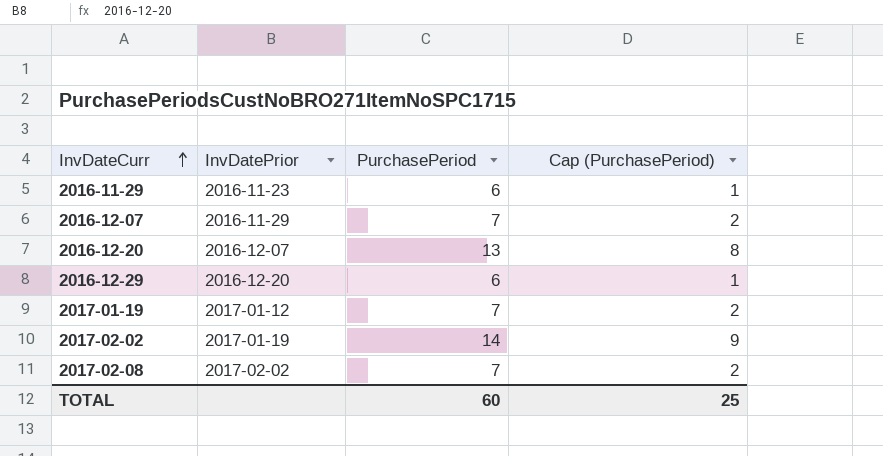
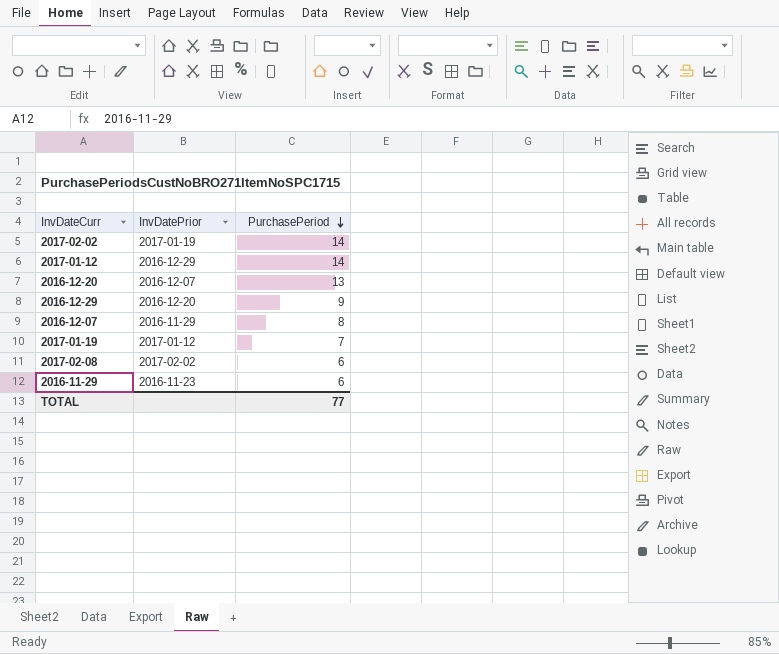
row order: InvDateCurr ascending -> PurchasePeriod descending
column Cap (PurchasePeriod) | formula: [PurchasePeriod] - 5 -> none
row 2017-01-12: none -> 2016-12-29 | 14
2016-12-29 | PurchasePeriod: 6 -> 9
2016-12-07 | PurchasePeriod: 7 -> 8
2017-02-08 | PurchasePeriod: 7 -> 6
TOTAL | PurchasePeriod: 60 -> 77

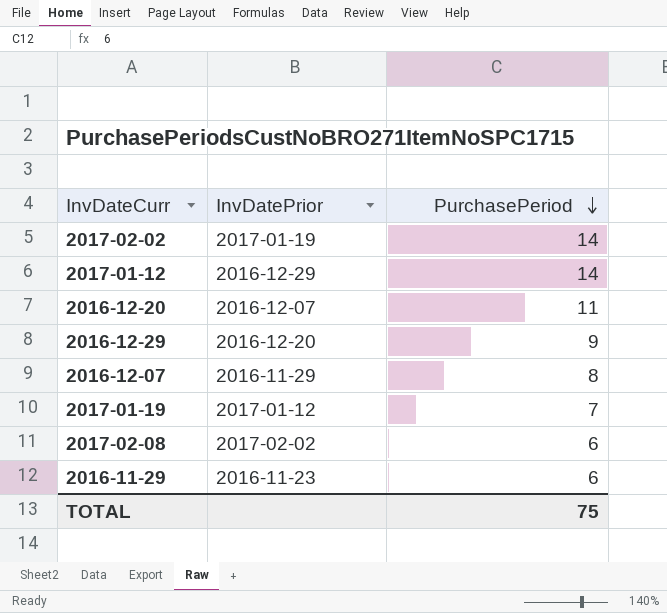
2016-12-20 | PurchasePeriod: 13 -> 11
TOTAL | PurchasePeriod: 77 -> 75

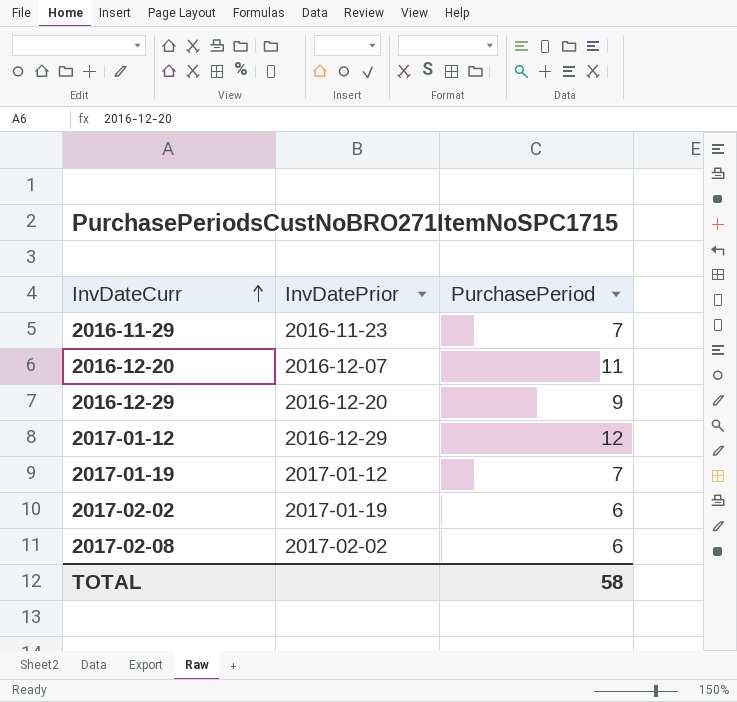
row order: PurchasePeriod descending -> InvDateCurr ascending
row 2016-12-07: 2016-11-29 | 8 -> none
2016-11-29 | PurchasePeriod: 6 -> 7
2017-01-12 | PurchasePeriod: 14 -> 12
2017-02-02 | PurchasePeriod: 14 -> 6
TOTAL | PurchasePeriod: 75 -> 58

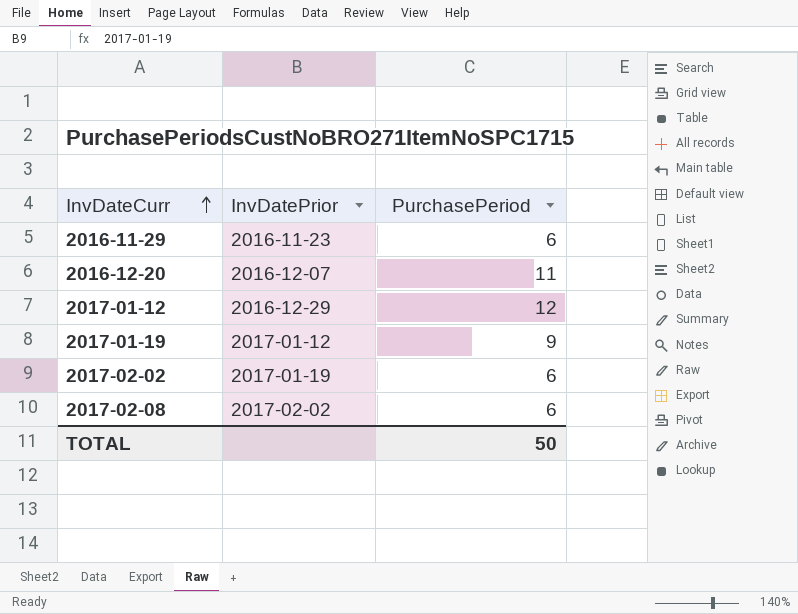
row 2016-12-29: 2016-12-20 | 9 -> none
2016-11-29 | PurchasePeriod: 7 -> 6
2017-01-19 | PurchasePeriod: 7 -> 9
TOTAL | PurchasePeriod: 58 -> 50

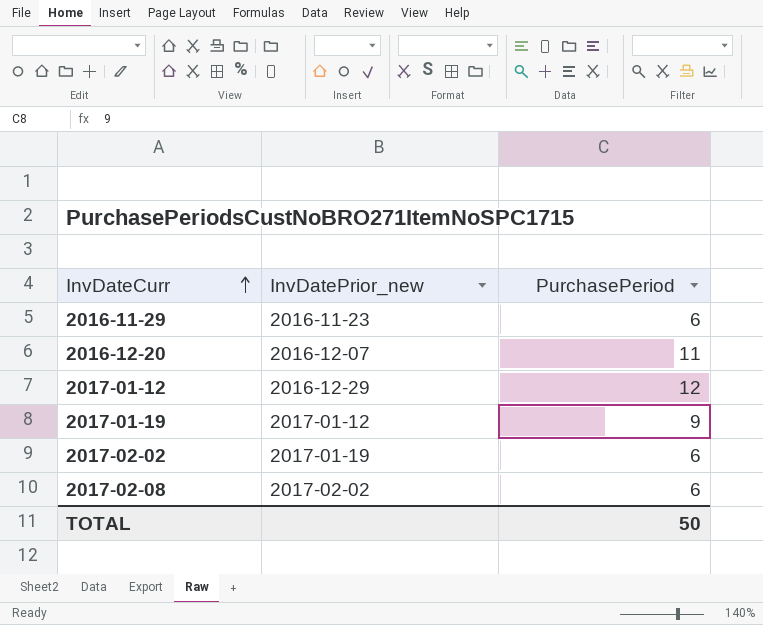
column name: InvDatePrior -> InvDatePrior_new

